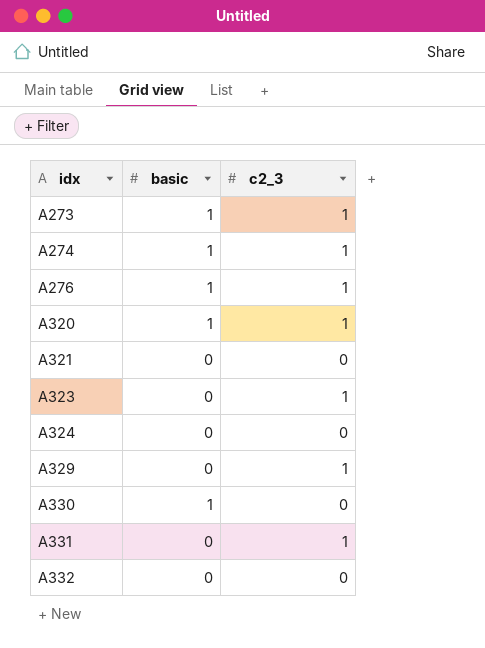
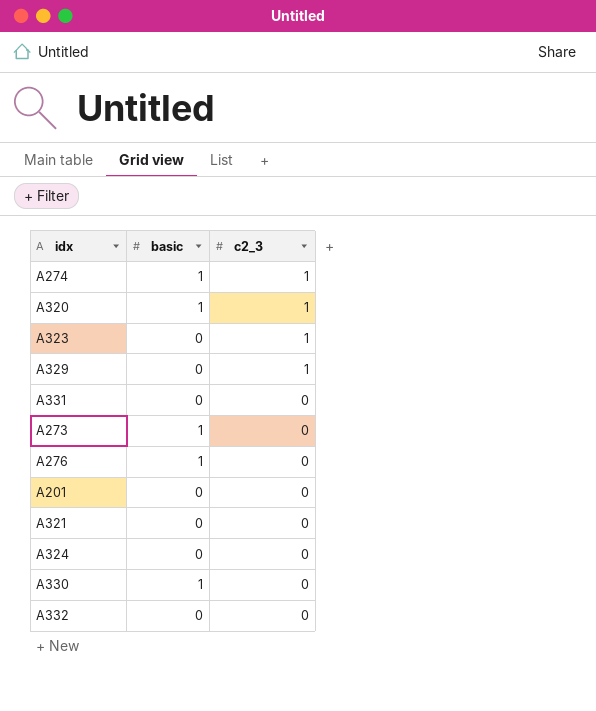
row order: idx ascending -> c2_3 descending
A331 | c2_3: 1 -> 0
A273 | c2_3: 1 -> 0
A276 | c2_3: 1 -> 0
row A201: none -> 0 | 0

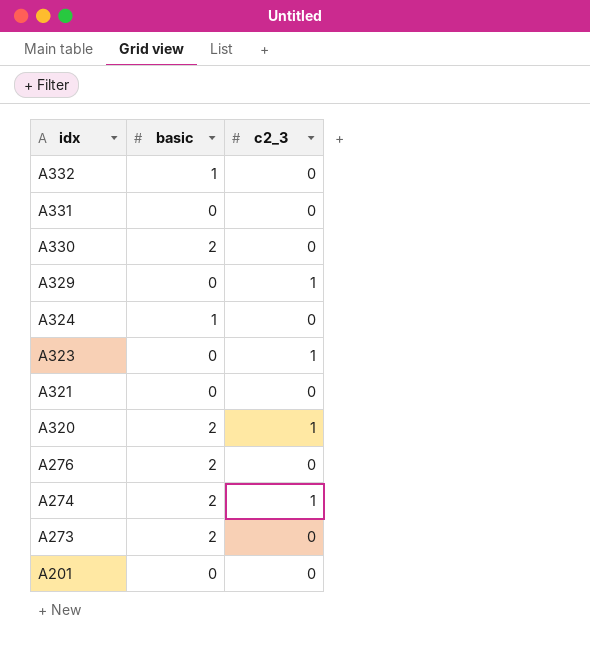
row order: c2_3 descending -> idx descending
A332 | basic: 0 -> 1
A330 | basic: 1 -> 2
A324 | basic: 0 -> 1
A320 | basic: 1 -> 2
A276 | basic: 1 -> 2
A274 | basic: 1 -> 2
A273 | basic: 1 -> 2

